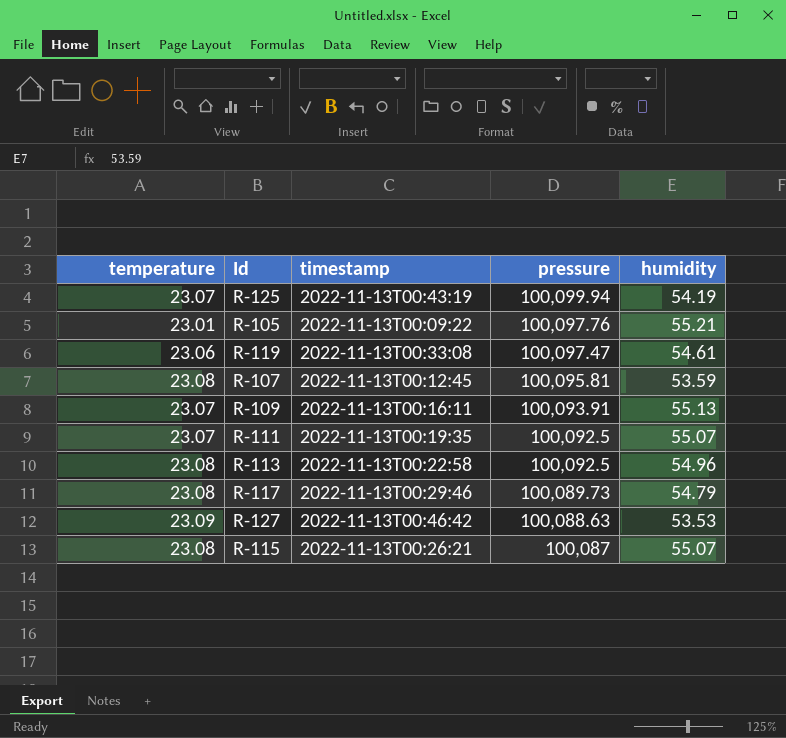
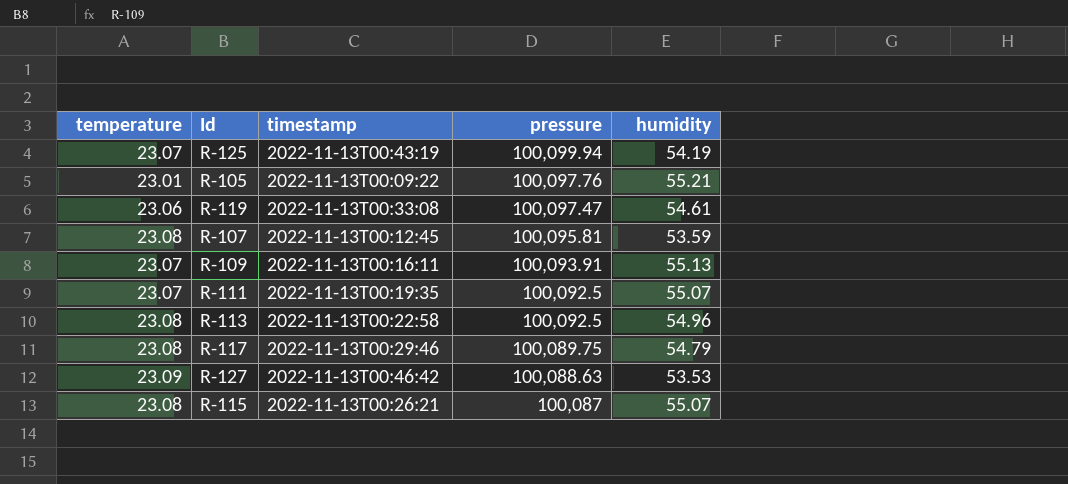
R-117 | pressure: 100,089.73 -> 100,089.75

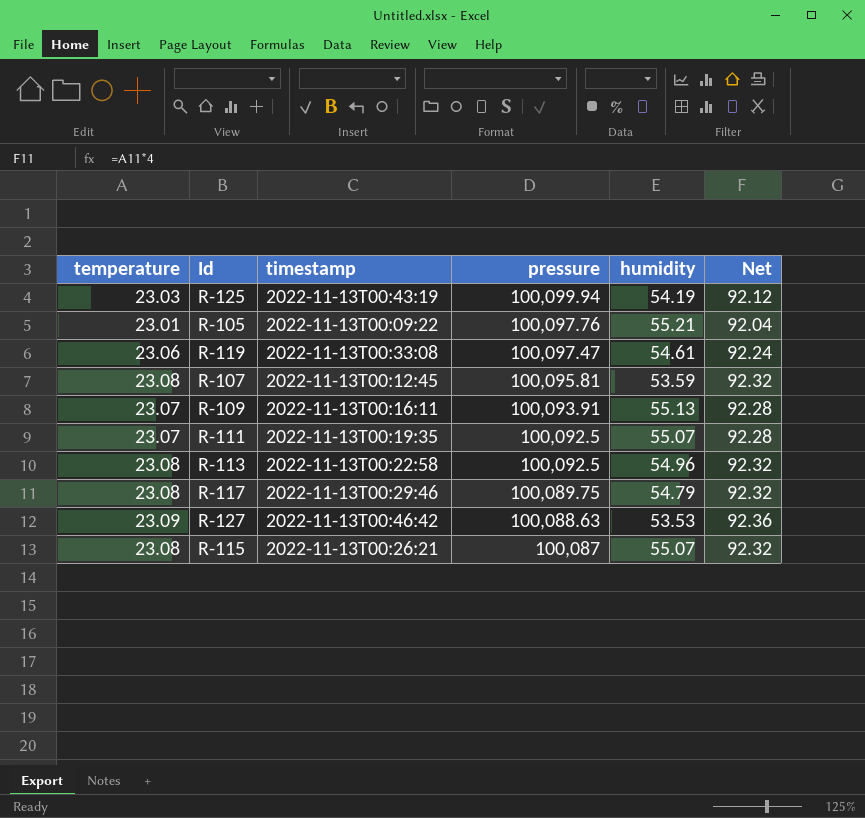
column Net | formula: none -> [temperature] * 4
R-125 | temperature: 23.07 -> 23.03

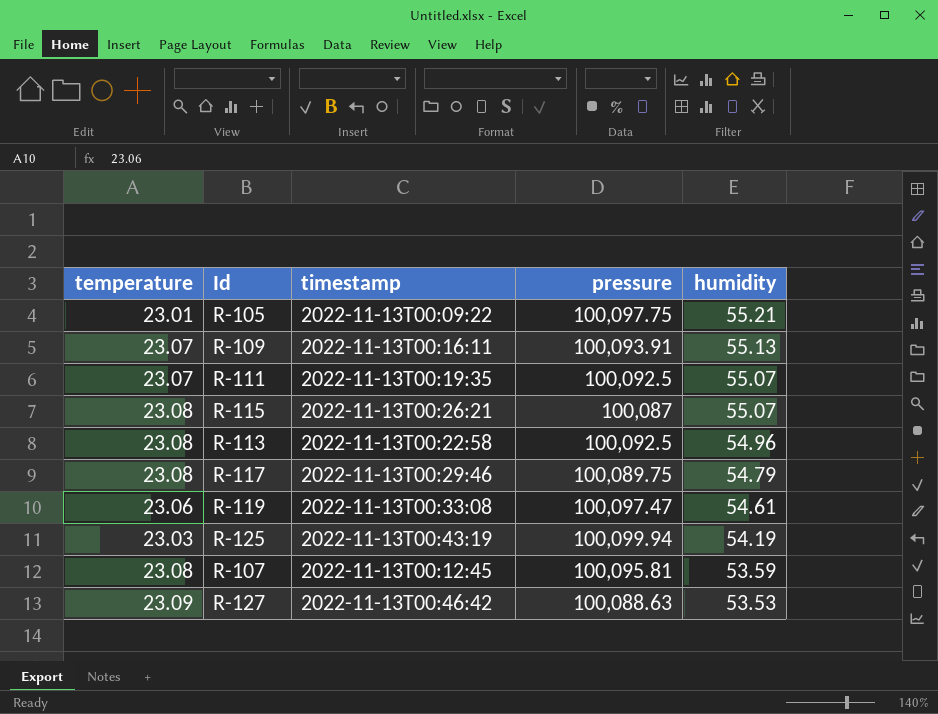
row order: pressure descending -> humidity descending
column Net | formula: [temperature] * 4 -> none
R-105 | pressure: 100,097.76 -> 100,097.75

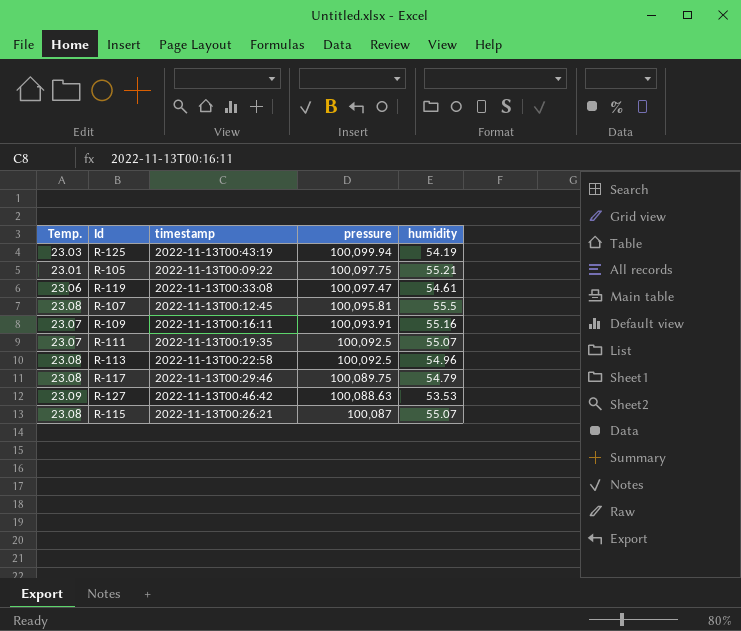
row order: humidity descending -> pressure descending
column name: temperature -> Temp.
R-107 | humidity: 53.59 -> 55.5
R-109 | humidity: 55.13 -> 55.16

